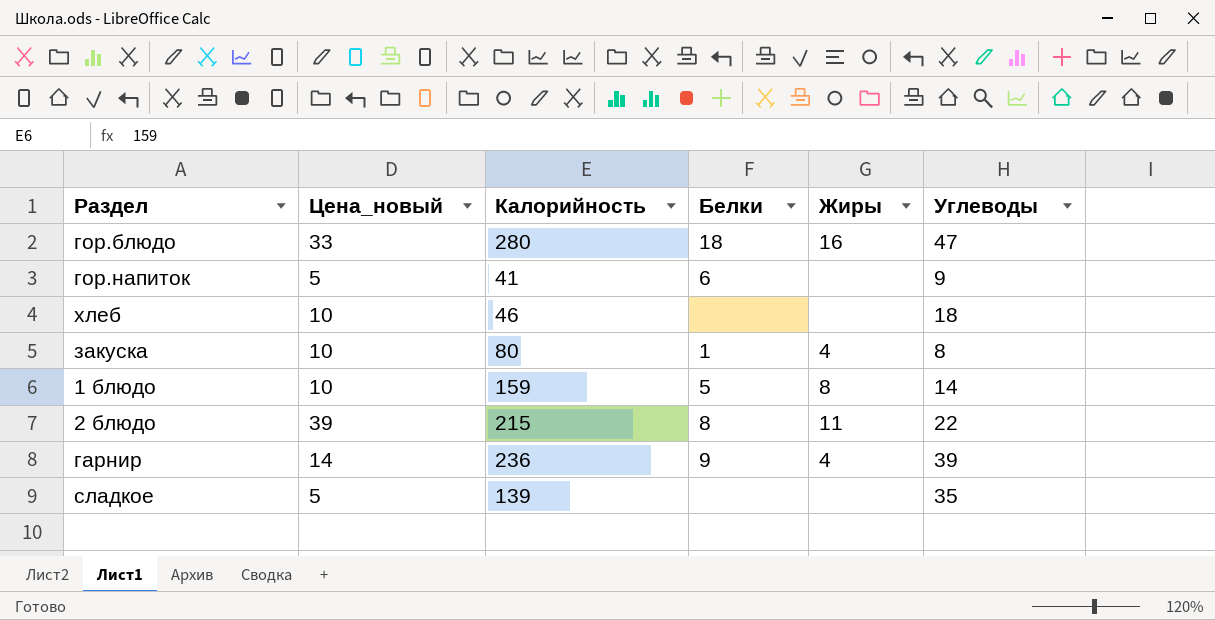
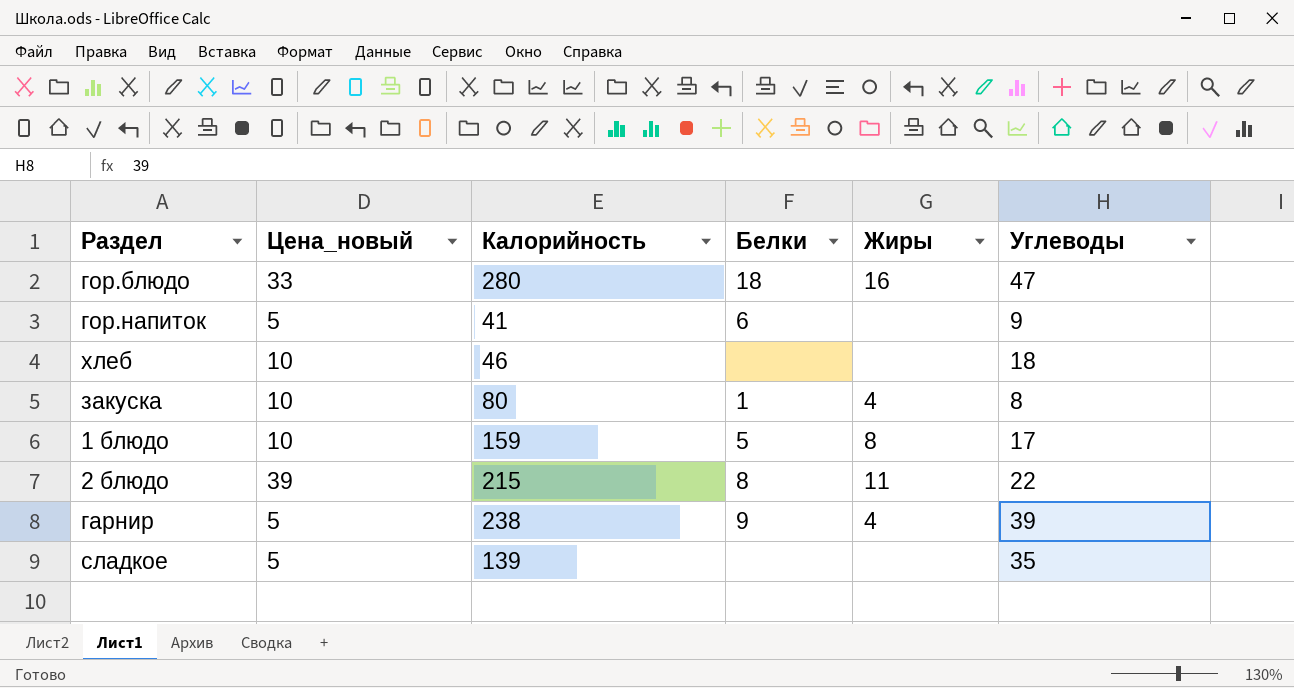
1 блюдо | Углеводы: 14 -> 17
гарнир | Цена_новый: 14 -> 5
гарнир | Калорийность: 236 -> 238

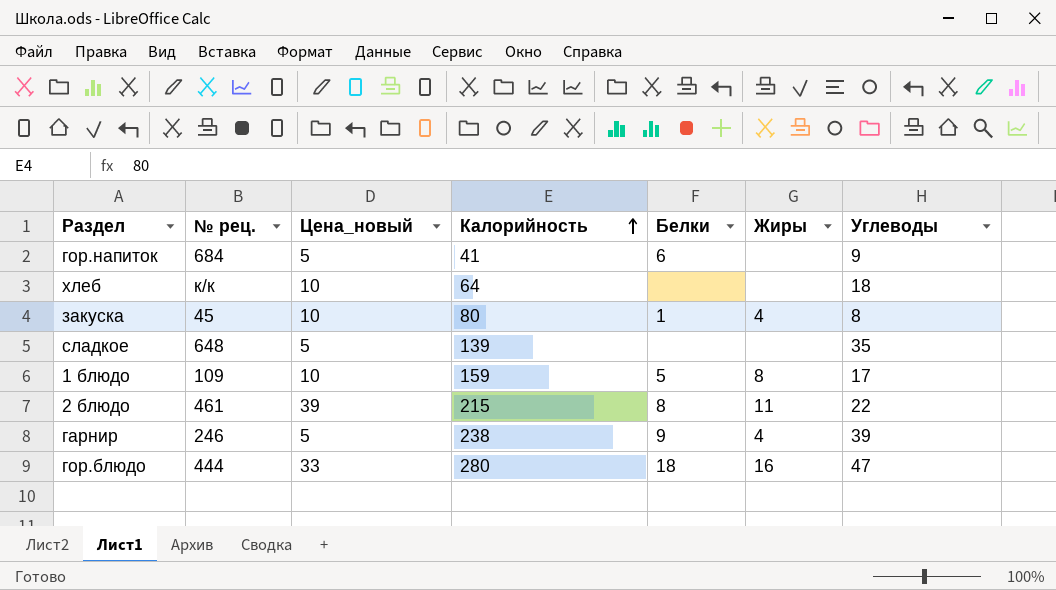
row order: none -> Калорийность ascending
column № рец. | position: none -> 2
хлеб | Калорийность: 46 -> 64

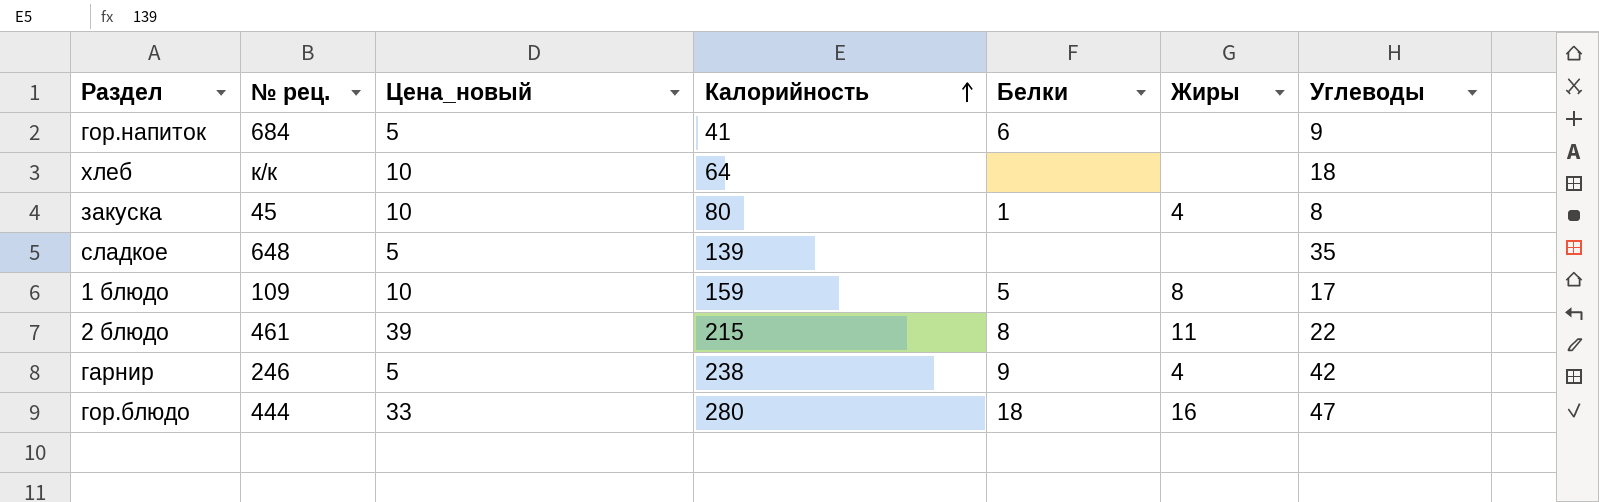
гарнир | Углеводы: 39 -> 42

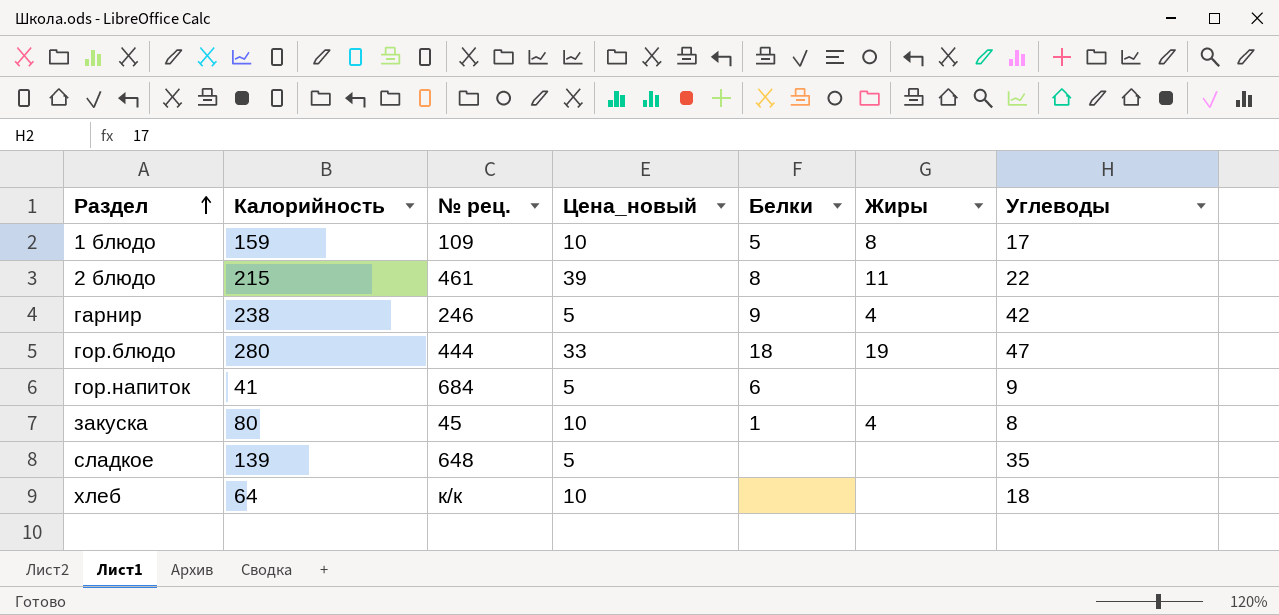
row order: Калорийность ascending -> Раздел ascending
column Калорийность | position: 4 -> 2
гор.блюдо | Жиры: 16 -> 19

